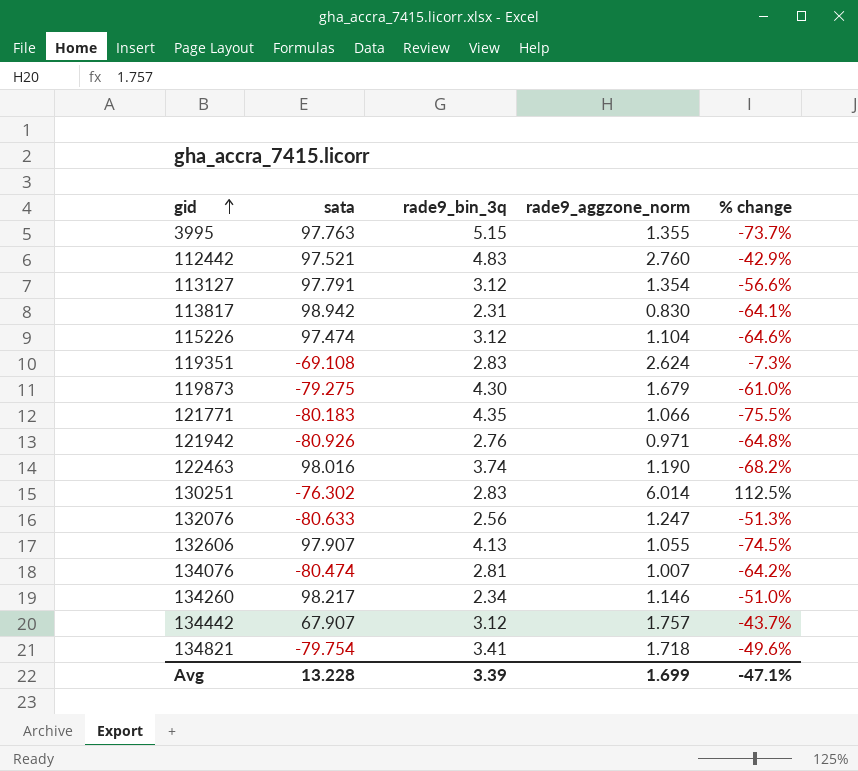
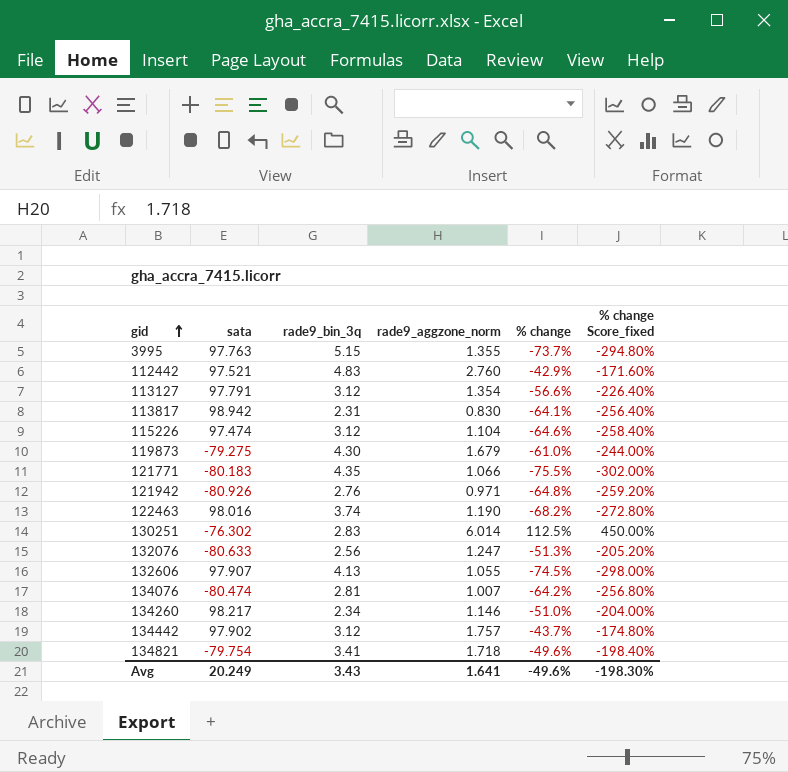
column % change Score_fixed | formula: none -> [% change] * 4
row 119351: -69.108 | 2.83 | 2.624 | -7.3% -> none
134442 | sata: 67.907 -> 97.902
Avg | sata: 13.228 -> 20.249
Avg | rade9_bin_3q: 3.39 -> 3.43
Avg | rade9_aggzone_norm: 1.699 -> 1.641
Avg | % change: -47.1% -> -49.6%

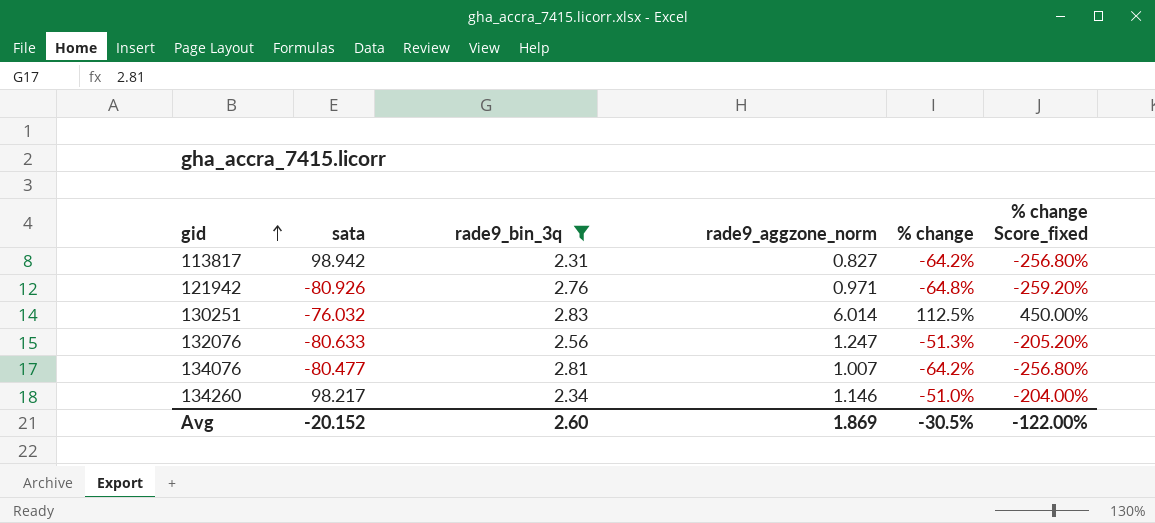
filter: none -> rade9_bin_3q <= 2.83
113817 | rade9_aggzone_norm: 0.830 -> 0.827
113817 | % change: -64.1% -> -64.2%
113817 | % change Score_fixed: -256.40% -> -256.80%
130251 | sata: -76.302 -> -76.032
134076 | sata: -80.474 -> -80.477
Avg | sata: 20.249 -> -20.152
Avg | rade9_bin_3q: 3.43 -> 2.60
Avg | rade9_aggzone_norm: 1.641 -> 1.869
Avg | % change: -49.6% -> -30.5%
Avg | % change Score_fixed: -198.30% -> -122.00%

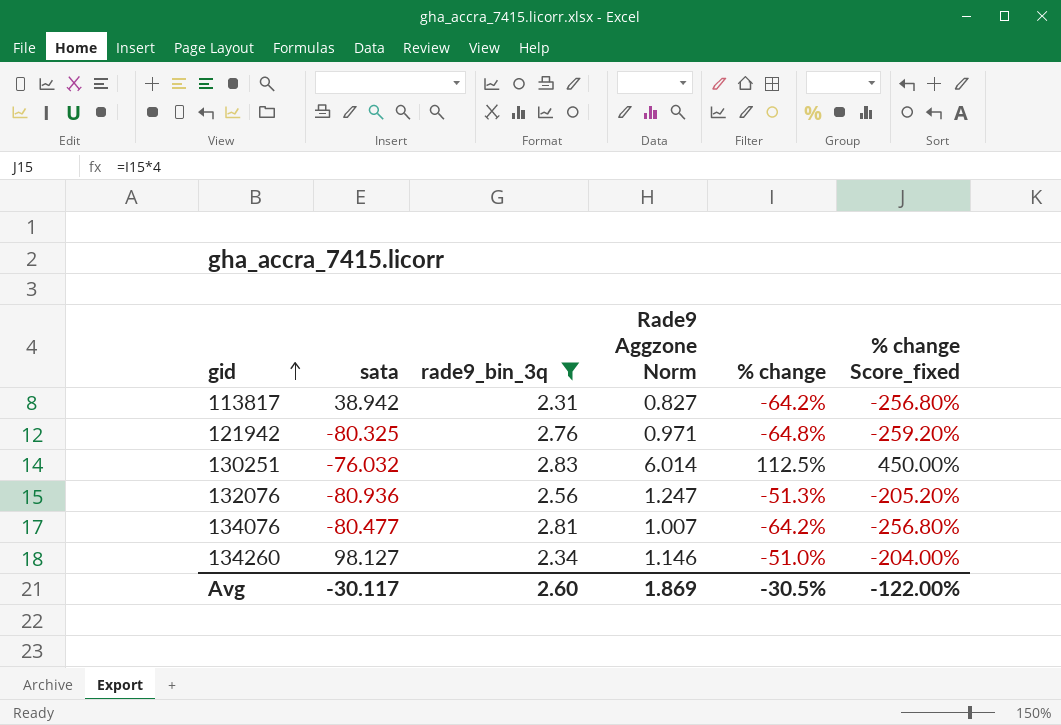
column name: rade9_aggzone_norm -> Rade9 Aggzone Norm
113817 | sata: 98.942 -> 38.942
121942 | sata: -80.926 -> -80.325
132076 | sata: -80.633 -> -80.936
134260 | sata: 98.217 -> 98.127
Avg | sata: -20.152 -> -30.117

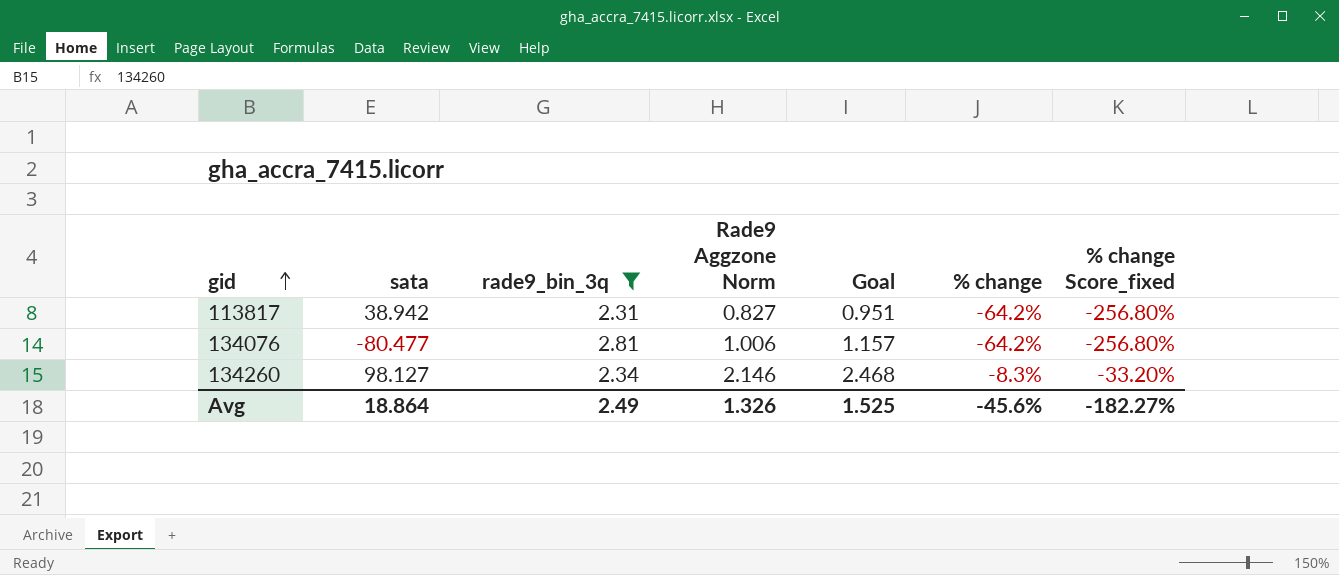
column Goal | formula: none -> [Rade9 Aggzone Norm] * 1.15
row 121942: -80.325 | 2.76 | 0.971 | -64.8% | -259.20% -> none
row 130251: -76.032 | 2.83 | 6.014 | 112.5% | 450.00% -> none
row 132076: -80.936 | 2.56 | 1.247 | -51.3% | -205.20% -> none
134076 | Rade9 Aggzone Norm: 1.007 -> 1.006
134260 | Rade9 Aggzone Norm: 1.146 -> 2.146
134260 | % change: -51.0% -> -8.3%
134260 | % change Score_fixed: -204.00% -> -33.20%
Avg | sata: -30.117 -> 18.864
Avg | rade9_bin_3q: 2.60 -> 2.49
Avg | Rade9 Aggzone Norm: 1.869 -> 1.326
Avg | % change: -30.5% -> -45.6%
Avg | % change Score_fixed: -122.00% -> -182.27%

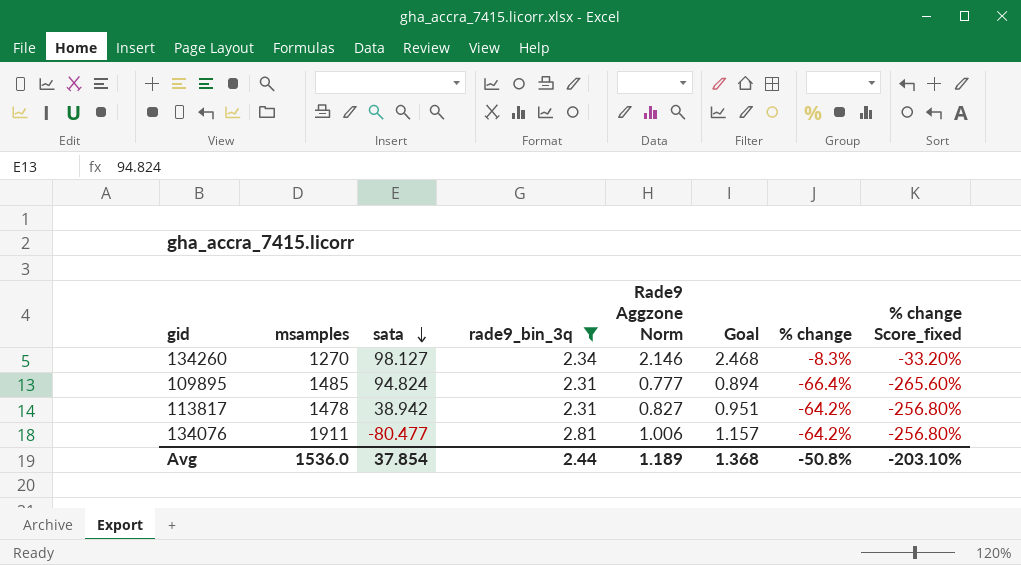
row order: gid ascending -> sata descending
column msamples | position: none -> 2
row 109895: none -> 1485 | 94.824 | 2.31 | 0.777 | 0.894 | -66.4% | -265.60%
Avg | sata: 18.864 -> 37.854
Avg | rade9_bin_3q: 2.49 -> 2.44
Avg | Rade9 Aggzone Norm: 1.326 -> 1.189
Avg | Goal: 1.525 -> 1.368
Avg | % change: -45.6% -> -50.8%
Avg | % change Score_fixed: -182.27% -> -203.10%

